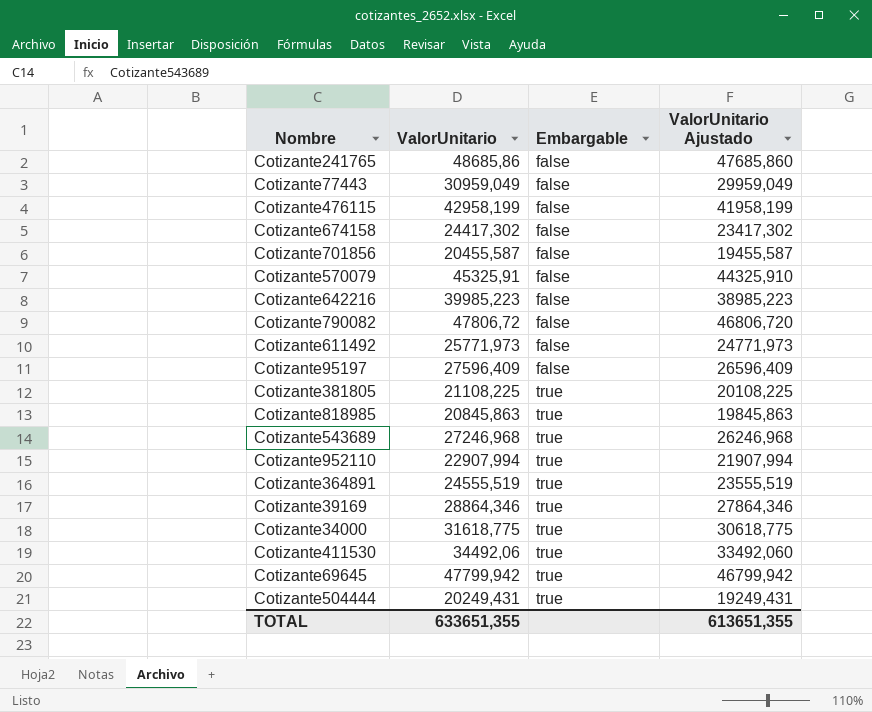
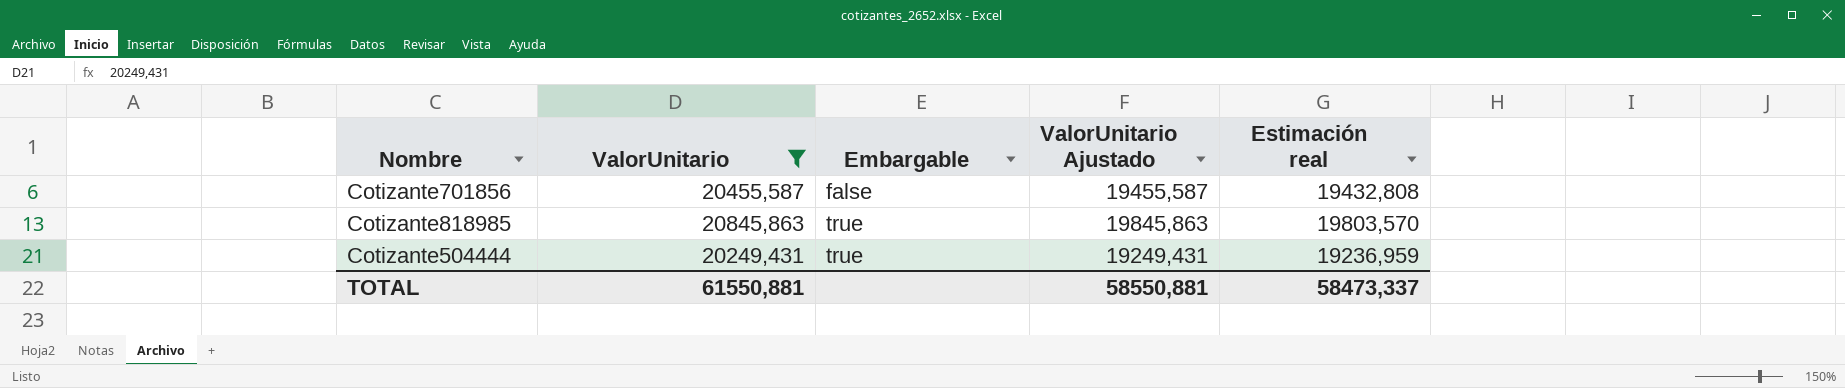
filter: none -> ValorUnitario <= 20845,863
column Estimación real | formula: none -> [ValorUnitario] * 0,95
TOTAL | ValorUnitario: 633651,355 -> 61550,881
TOTAL | ValorUnitario Ajustado: 613651,355 -> 58550,881

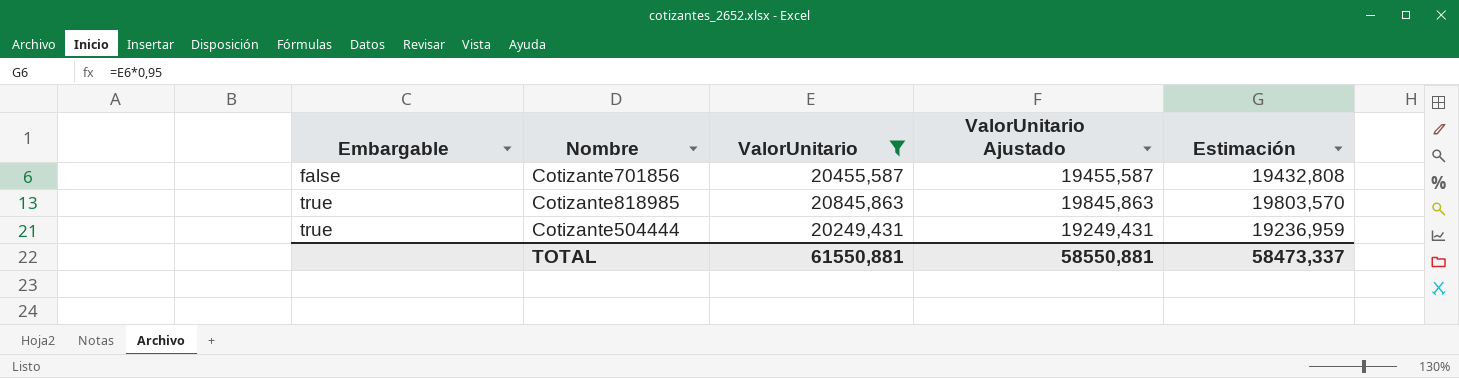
column Embargable | position: 3 -> 1
column name: Estimación real -> Estimación

